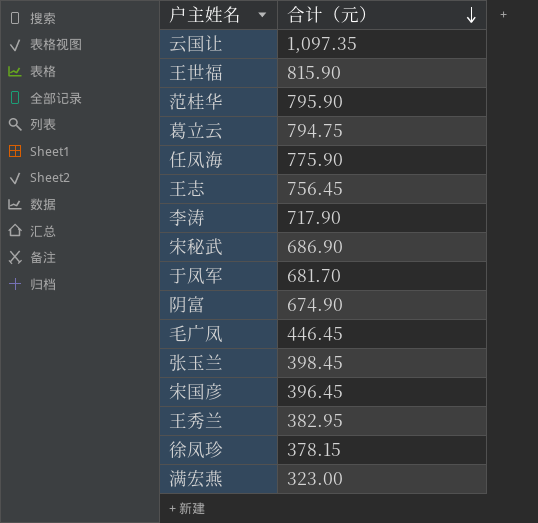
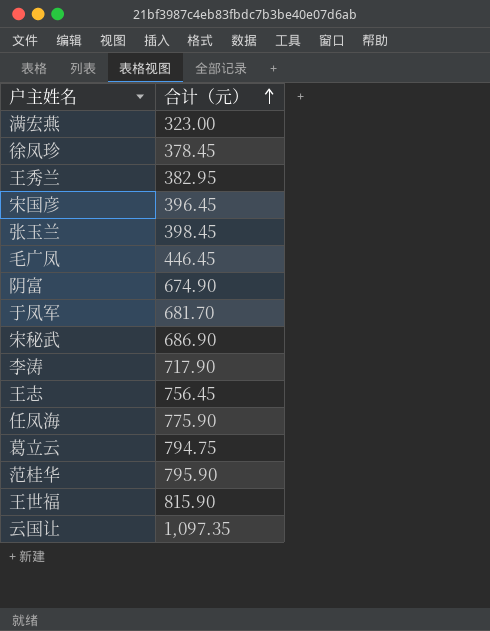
row order: 合计（元） descending -> 合计（元） ascending
徐凤珍 | 合计（元）: 378.15 -> 378.45

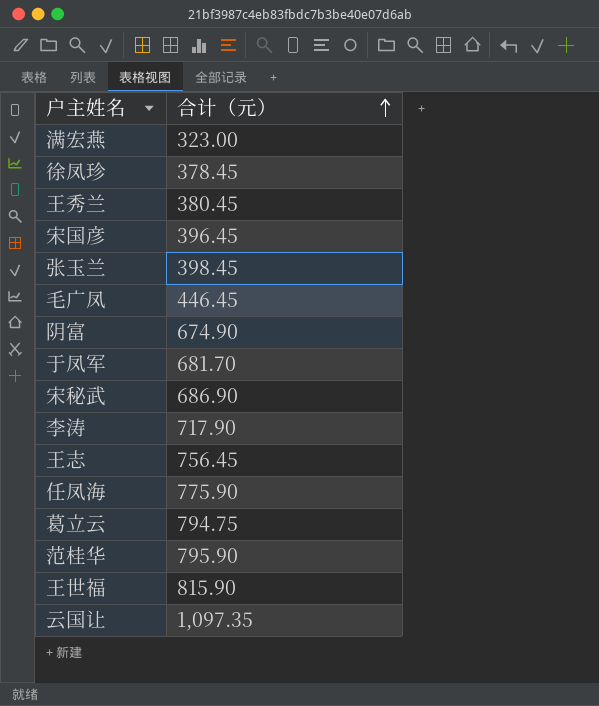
王秀兰 | 合计（元）: 382.95 -> 380.45

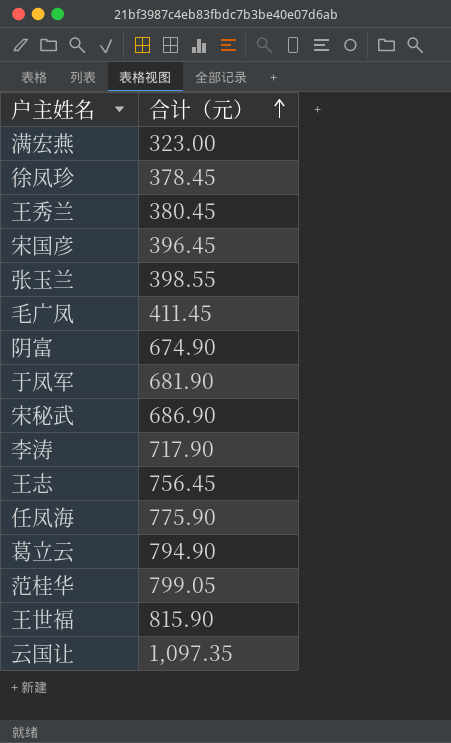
张玉兰 | 合计（元）: 398.45 -> 398.55
毛广凤 | 合计（元）: 446.45 -> 411.45
于凤军 | 合计（元）: 681.70 -> 681.90
葛立云 | 合计（元）: 794.75 -> 794.90
范桂华 | 合计（元）: 795.90 -> 799.05

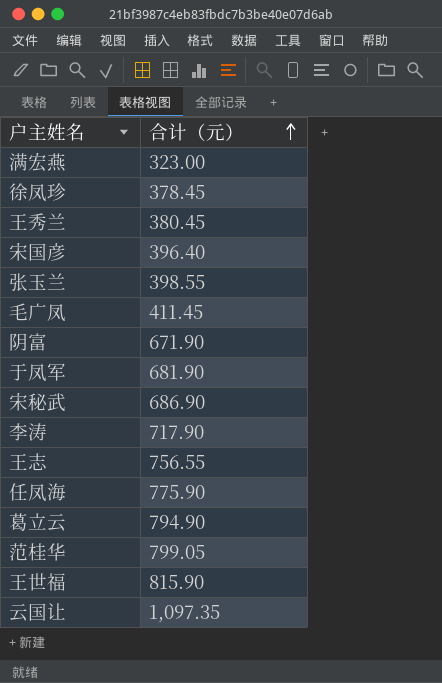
宋国彦 | 合计（元）: 396.45 -> 396.40
阴富 | 合计（元）: 674.90 -> 671.90
王志 | 合计（元）: 756.45 -> 756.55

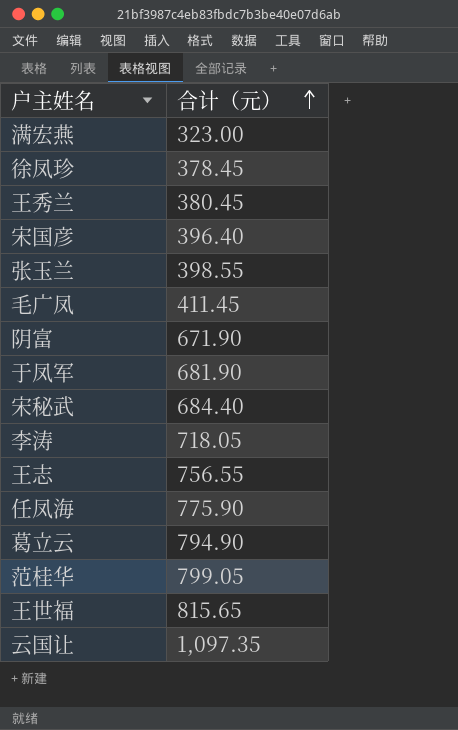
宋秘武 | 合计（元）: 686.90 -> 684.40
李涛 | 合计（元）: 717.90 -> 718.05
王世福 | 合计（元）: 815.90 -> 815.65

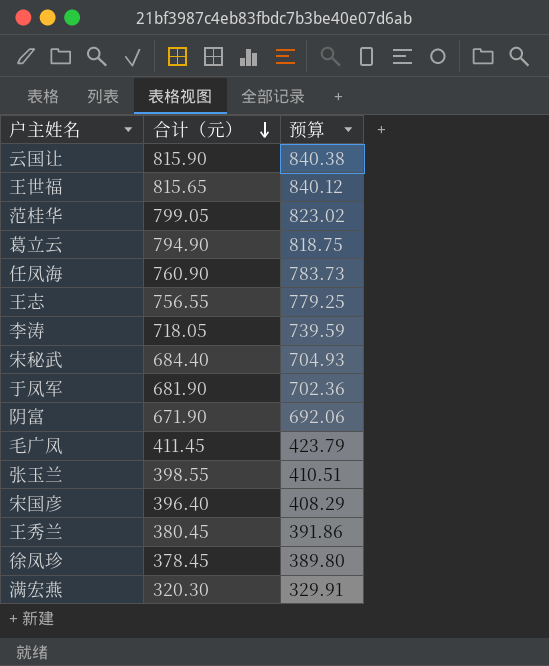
row order: 合计（元） ascending -> 合计（元） descending
column 预算 | formula: none -> [合计（元）] * 1.03
云国让 | 合计（元）: 1,097.35 -> 815.90
任凤海 | 合计（元）: 775.90 -> 760.90
满宏燕 | 合计（元）: 323.00 -> 320.30

